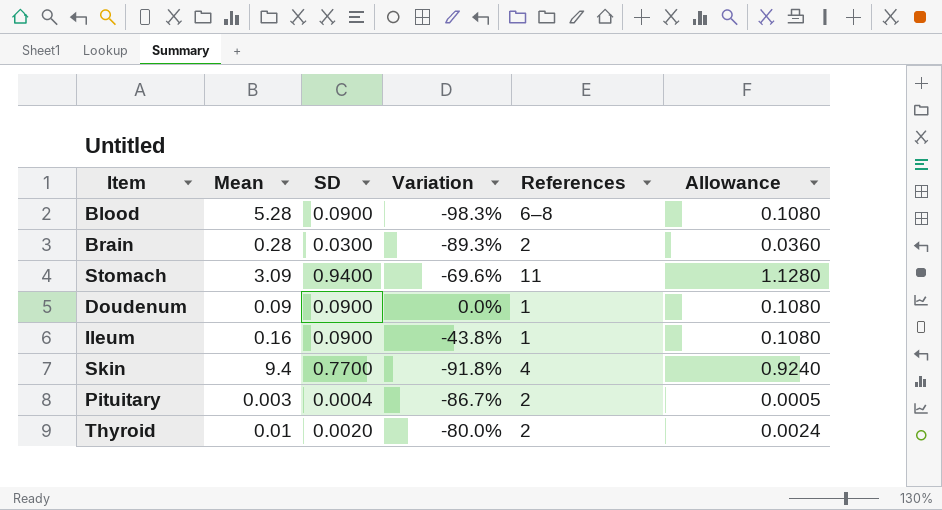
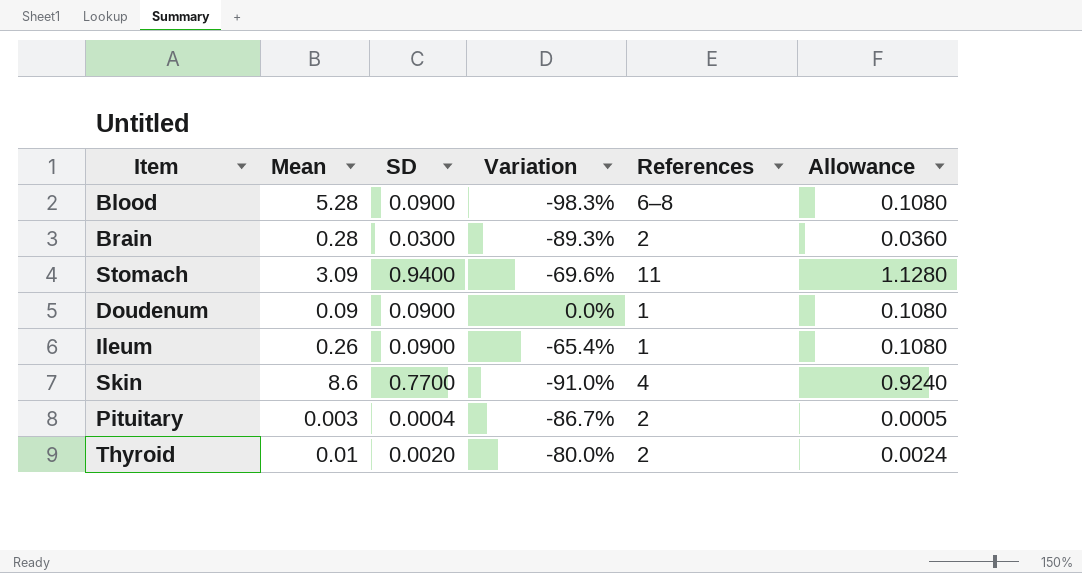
Ileum | Mean: 0.16 -> 0.26
Ileum | Variation: -43.8% -> -65.4%
Skin | Mean: 9.4 -> 8.6
Skin | Variation: -91.8% -> -91.0%

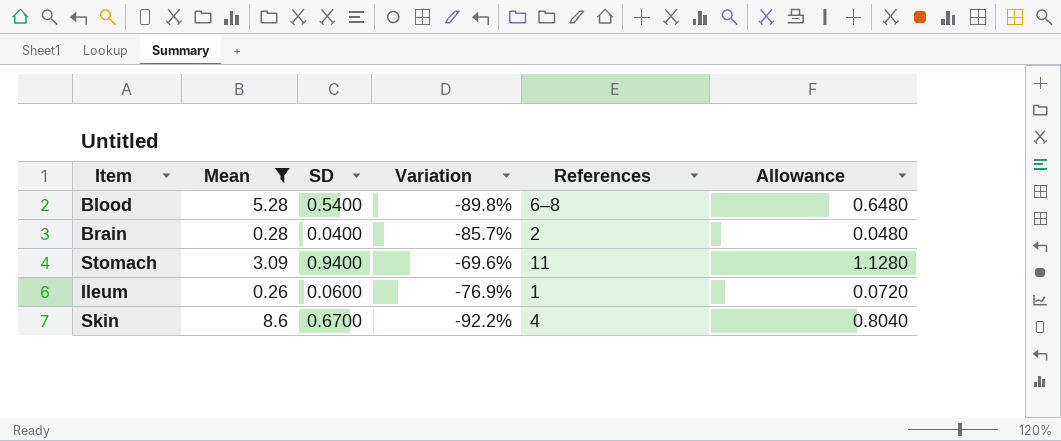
filter: none -> Mean >= 0.26
Blood | SD: 0.0900 -> 0.5400
Blood | Variation: -98.3% -> -89.8%
Blood | Allowance: 0.1080 -> 0.6480
Brain | SD: 0.0300 -> 0.0400
Brain | Variation: -89.3% -> -85.7%
Brain | Allowance: 0.0360 -> 0.0480
Ileum | SD: 0.0900 -> 0.0600
Ileum | Variation: -65.4% -> -76.9%
Ileum | Allowance: 0.1080 -> 0.0720
Skin | SD: 0.7700 -> 0.6700
Skin | Variation: -91.0% -> -92.2%
Skin | Allowance: 0.9240 -> 0.8040

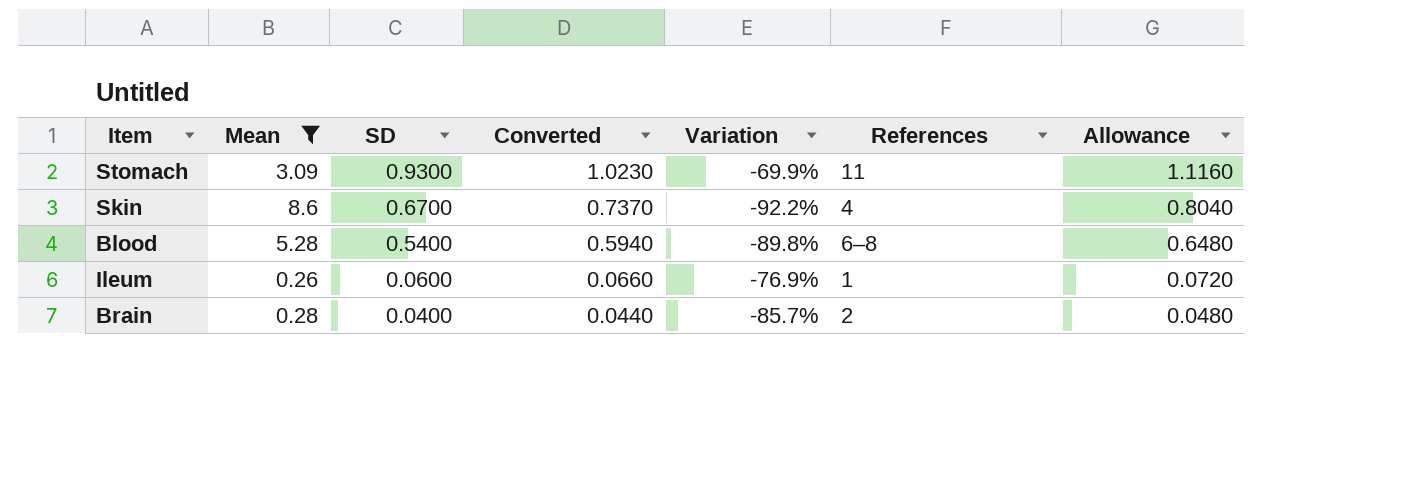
row order: none -> SD descending
column Converted | formula: none -> [SD] * 1.1
Stomach | SD: 0.9400 -> 0.9300
Stomach | Variation: -69.6% -> -69.9%
Stomach | Allowance: 1.1280 -> 1.1160

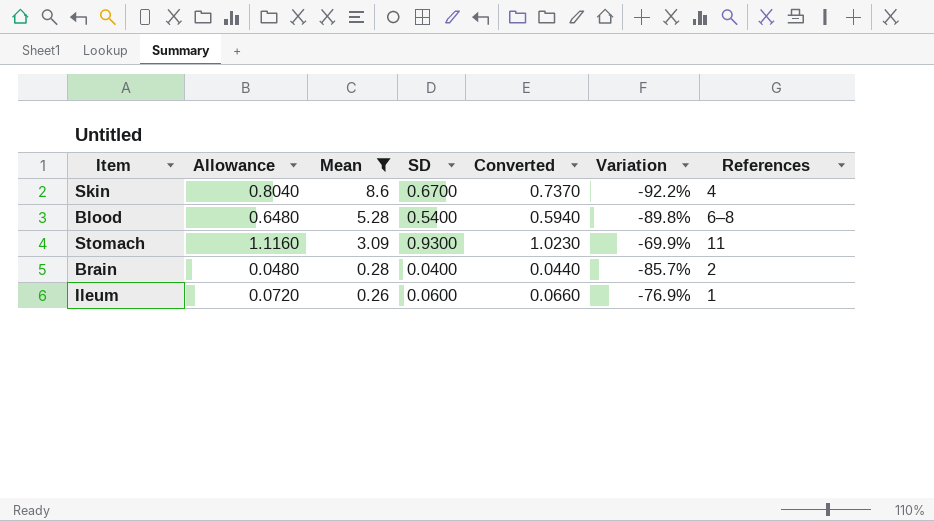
row order: SD descending -> Mean descending
column Allowance | position: 7 -> 2

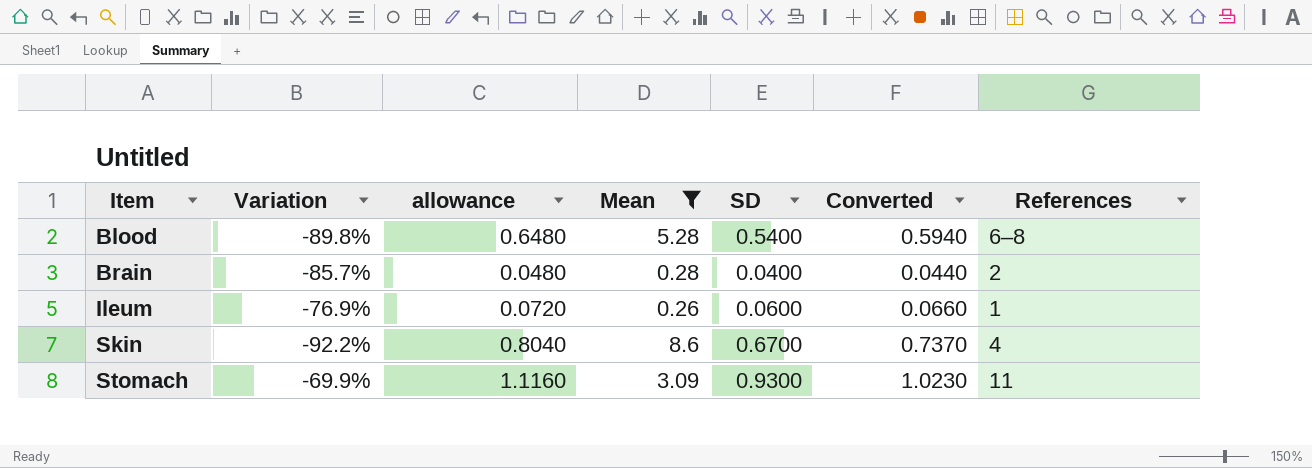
row order: Mean descending -> Item ascending
column Variation | position: 6 -> 2
column name: Allowance -> allowance

